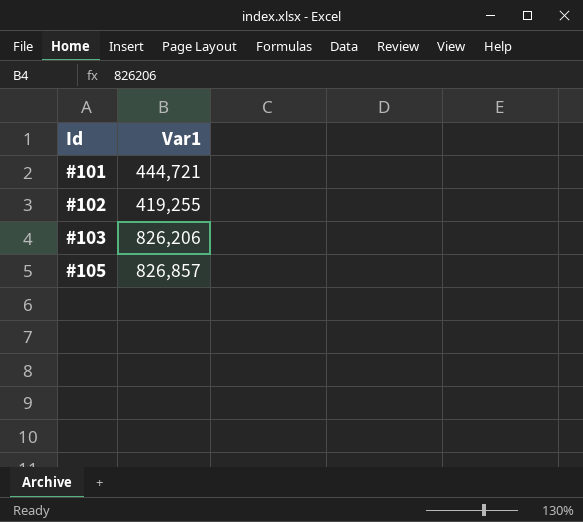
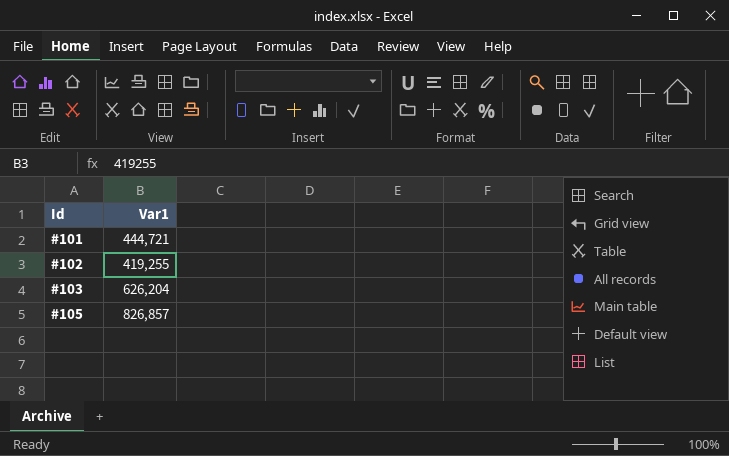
#103 | Var1: 826,206 -> 626,204

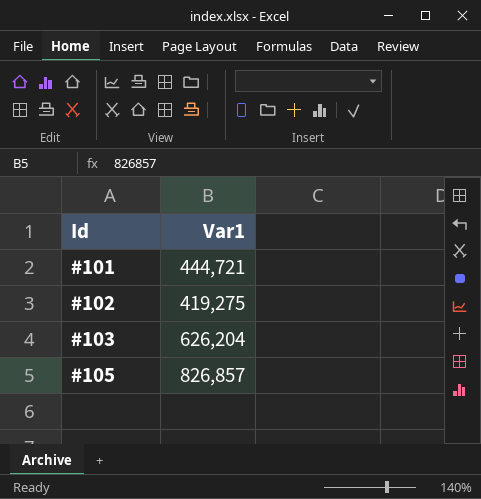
#102 | Var1: 419,255 -> 419,275

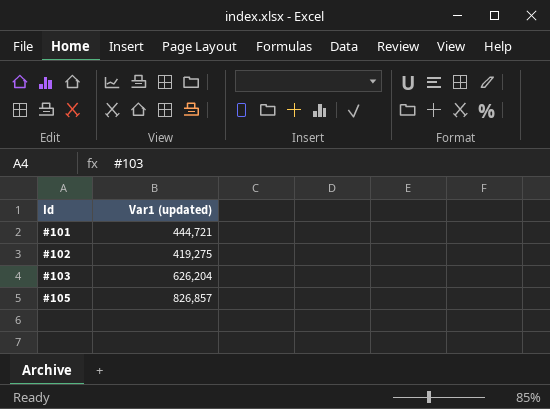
column name: Var1 -> Var1 (updated)

